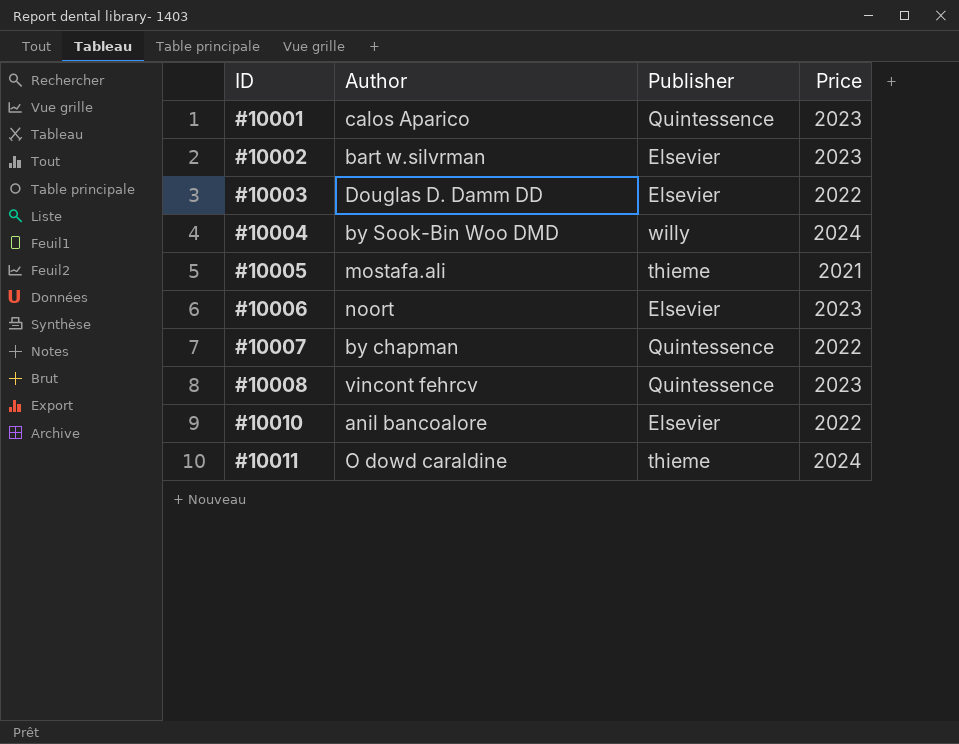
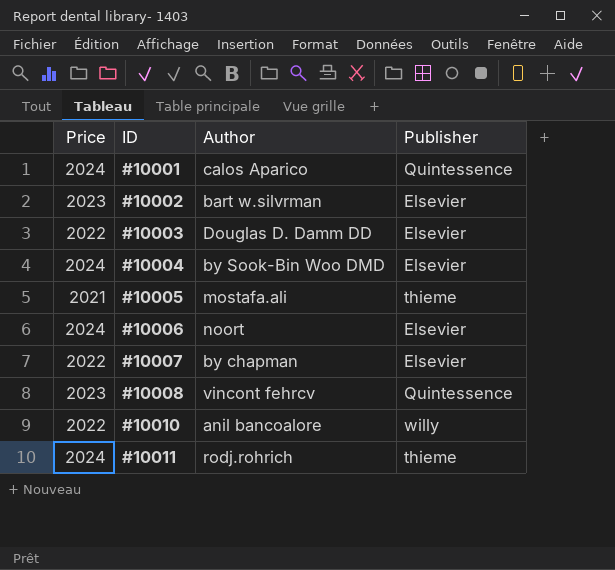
column Price | position: 4 -> 1
#10001 | Price: 2023 -> 2024
#10004 | Publisher: willy -> Elsevier
#10006 | Price: 2023 -> 2024
#10007 | Publisher: Quintessence -> Elsevier
#10010 | Publisher: Elsevier -> willy
#10011 | Author: O dowd caraldine -> rodj.rohrich

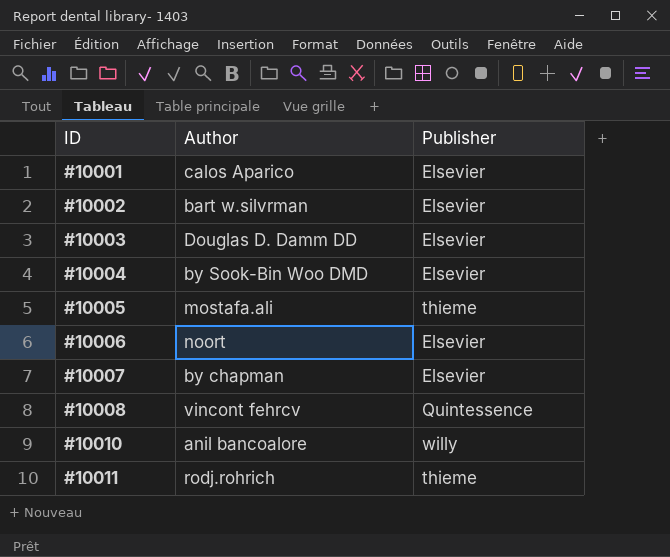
column Price | position: 1 -> none
#10001 | Publisher: Quintessence -> Elsevier

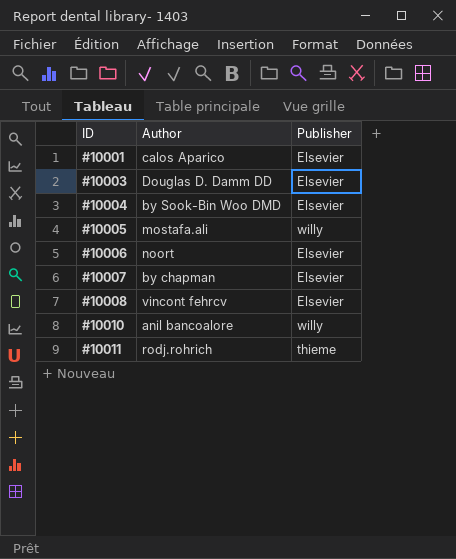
row #10002: bart w.silvrman | Elsevier -> none
#10005 | Publisher: thieme -> willy
#10008 | Publisher: Quintessence -> Elsevier

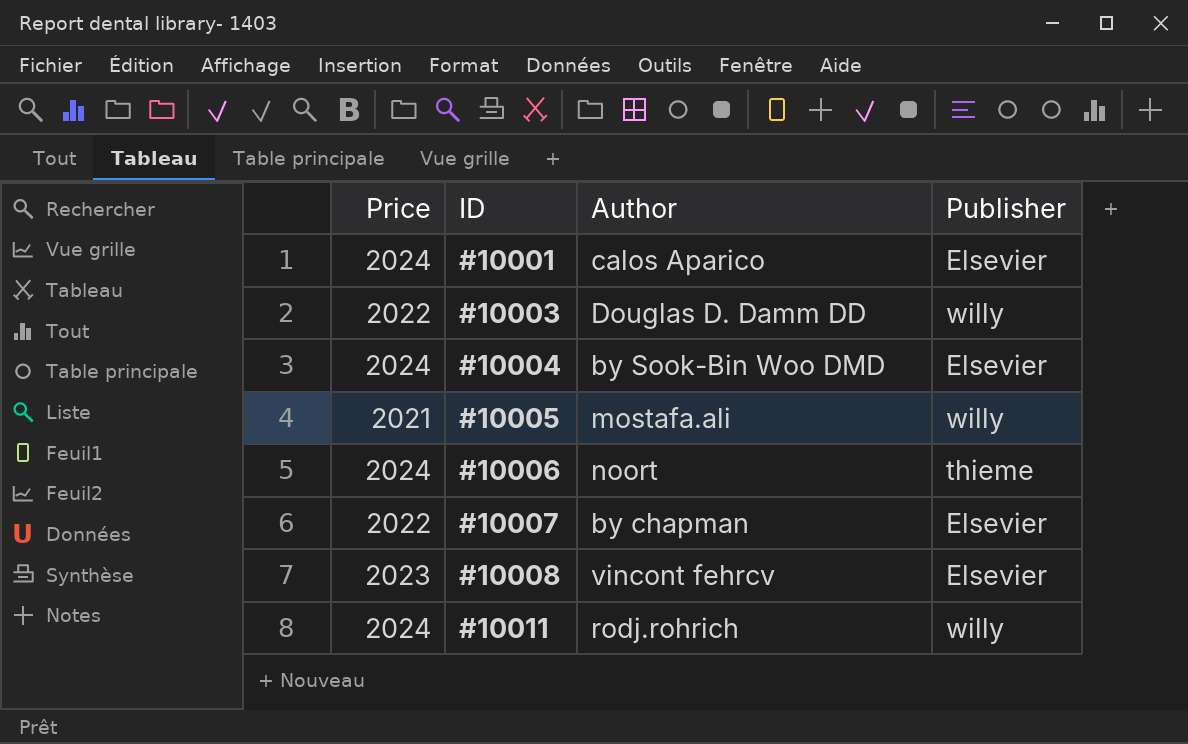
column Price | position: none -> 1
row #10010: anil bancoalore | willy -> none
#10003 | Publisher: Elsevier -> willy
#10006 | Publisher: Elsevier -> thieme
#10011 | Publisher: thieme -> willy

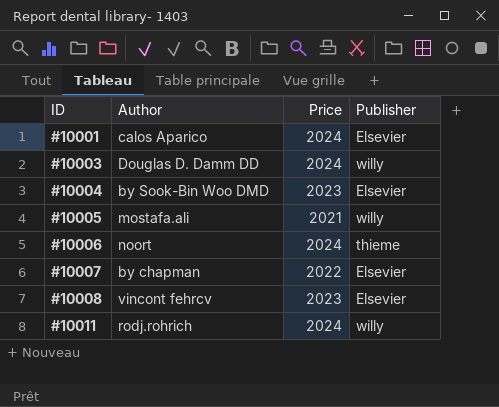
column Price | position: 1 -> 3
#10003 | Price: 2022 -> 2024
#10004 | Price: 2024 -> 2023

